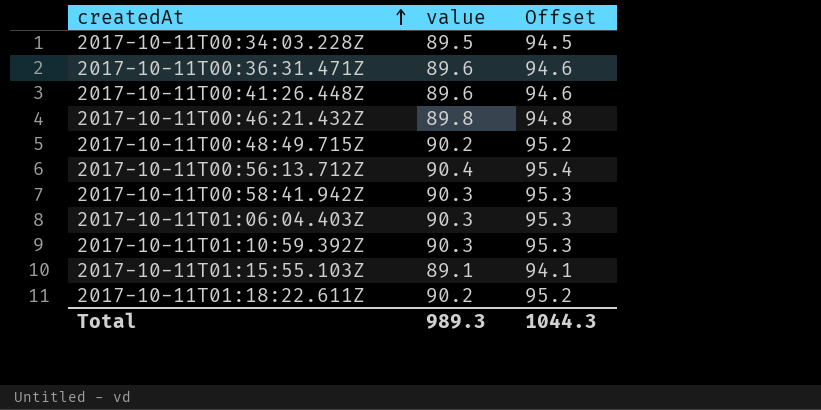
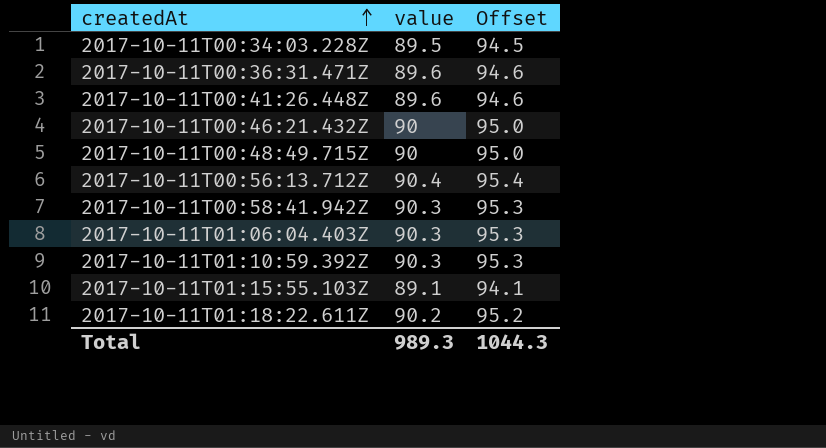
2017-10-11T00:46:21.432Z | value: 89.8 -> 90
2017-10-11T00:46:21.432Z | Offset: 94.8 -> 95.0
2017-10-11T00:48:49.715Z | value: 90.2 -> 90
2017-10-11T00:48:49.715Z | Offset: 95.2 -> 95.0

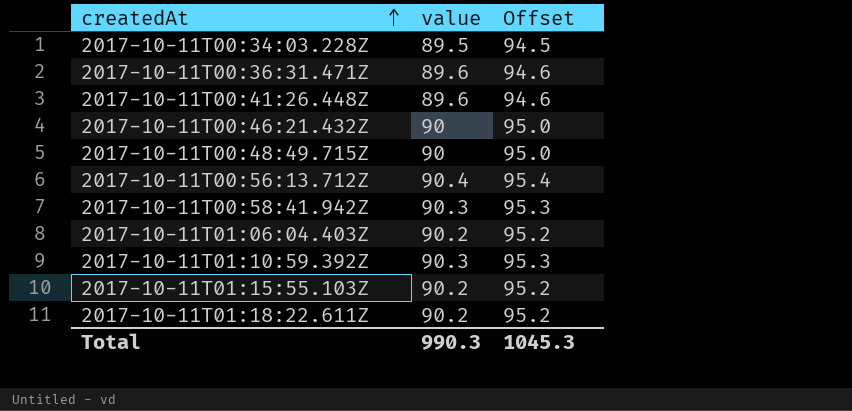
2017-10-11T01:06:04.403Z | value: 90.3 -> 90.2
2017-10-11T01:06:04.403Z | Offset: 95.3 -> 95.2
2017-10-11T01:15:55.103Z | value: 89.1 -> 90.2
2017-10-11T01:15:55.103Z | Offset: 94.1 -> 95.2
Total | value: 989.3 -> 990.3
Total | Offset: 1044.3 -> 1045.3

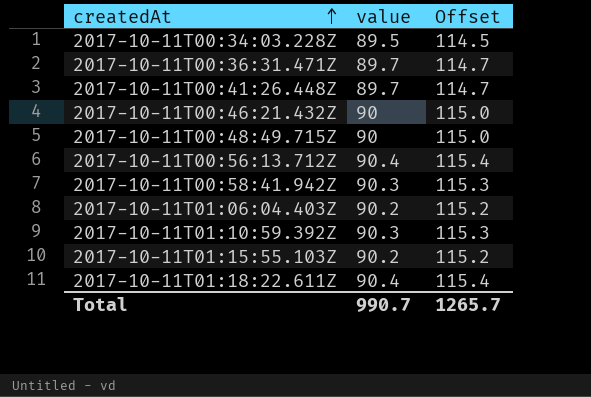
column Offset | formula: [value] + 5 -> [value] + 25
2017-10-11T00:36:31.471Z | value: 89.6 -> 89.7
2017-10-11T00:41:26.448Z | value: 89.6 -> 89.7
2017-10-11T01:18:22.611Z | value: 90.2 -> 90.4
Total | value: 990.3 -> 990.7
Total | Offset: 1045.3 -> 1265.7

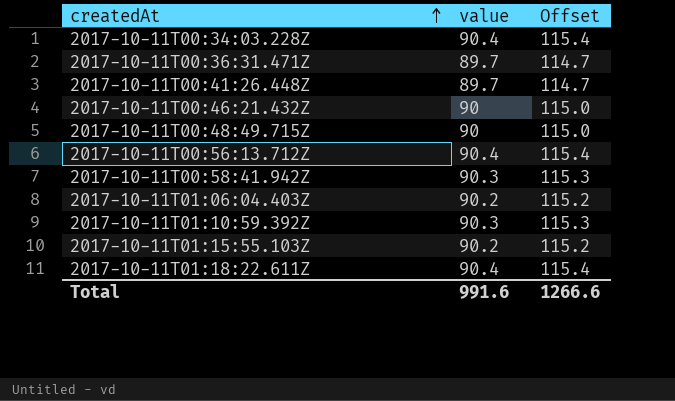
2017-10-11T00:34:03.228Z | value: 89.5 -> 90.4
2017-10-11T00:34:03.228Z | Offset: 114.5 -> 115.4
Total | value: 990.7 -> 991.6
Total | Offset: 1265.7 -> 1266.6

